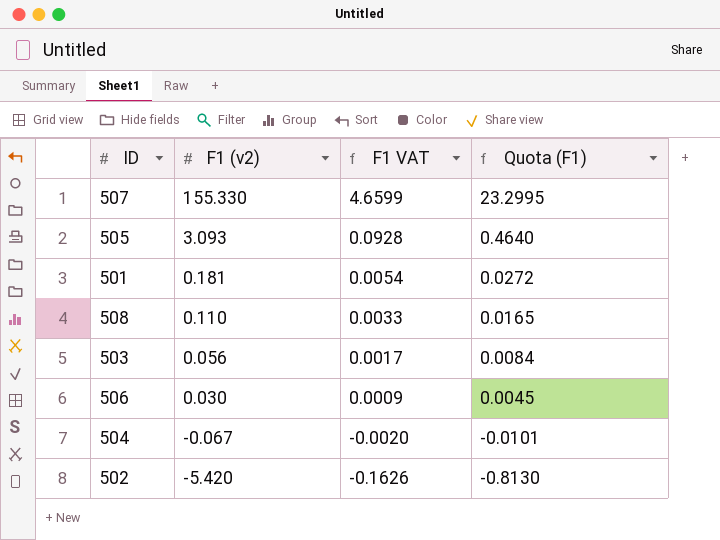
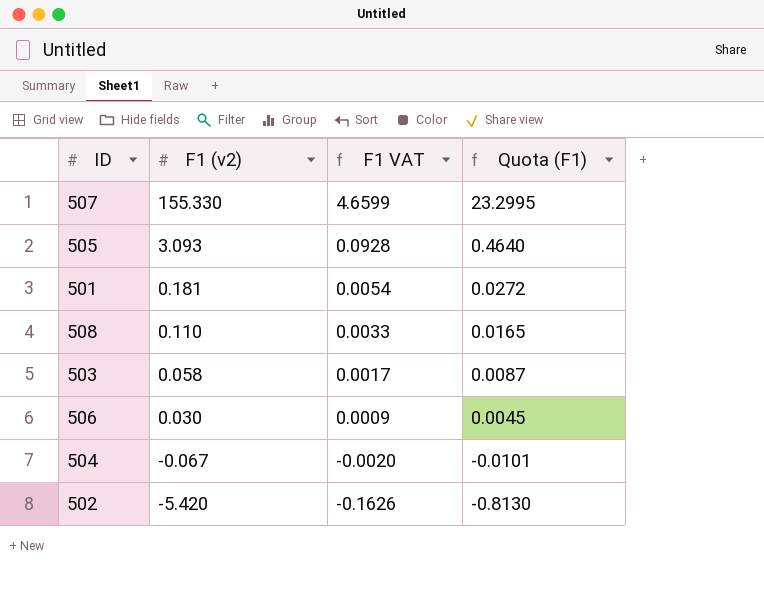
503 | F1 (v2): 0.056 -> 0.058
503 | Quota (F1): 0.0084 -> 0.0087

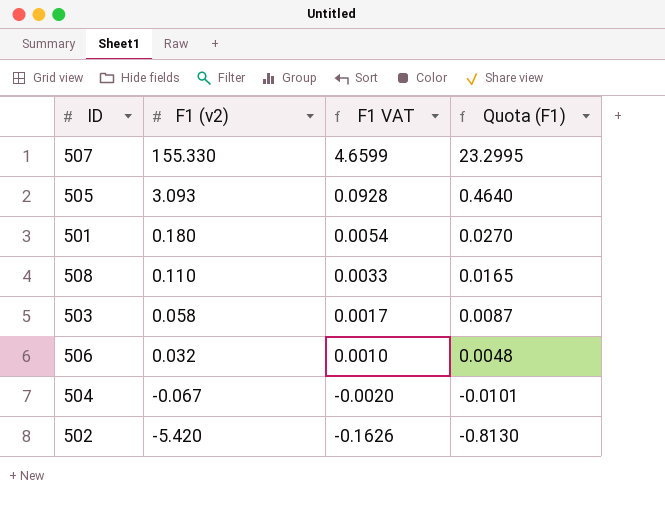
501 | F1 (v2): 0.181 -> 0.180
501 | Quota (F1): 0.0272 -> 0.0270
506 | F1 (v2): 0.030 -> 0.032
506 | F1 VAT: 0.0009 -> 0.0010
506 | Quota (F1): 0.0045 -> 0.0048

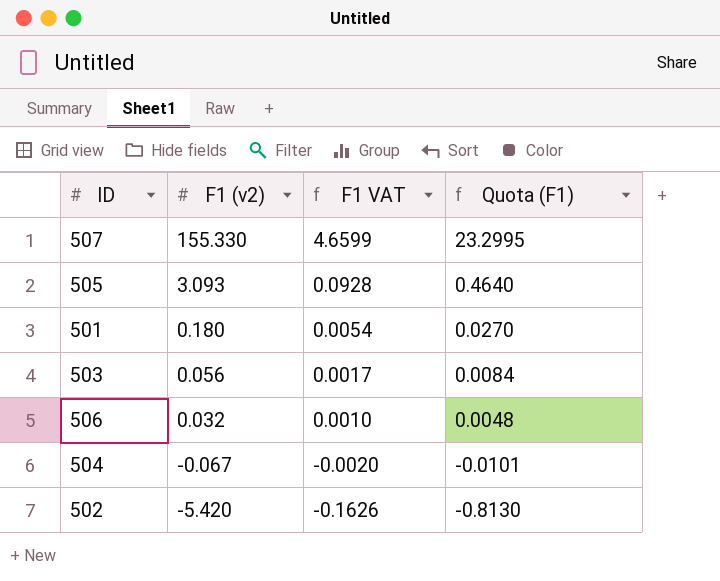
row 508: 0.110 | 0.0033 | 0.0165 -> none
503 | F1 (v2): 0.058 -> 0.056
503 | Quota (F1): 0.0087 -> 0.0084

